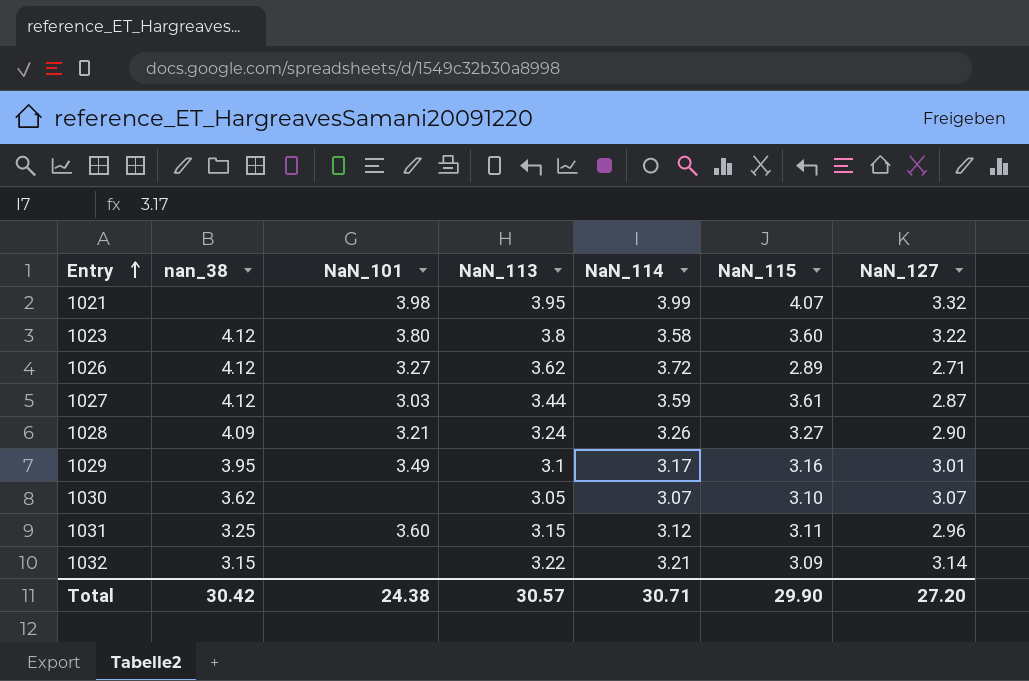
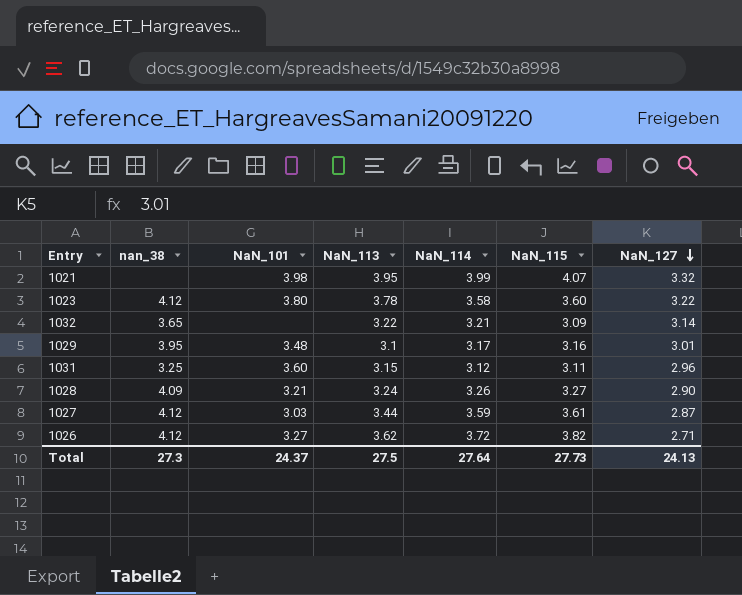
row order: Entry ascending -> NaN_127 descending
row 1030: 3.62 | none | 3.05 | 3.07 | 3.10 | 3.07 -> none
1023 | NaN_113: 3.8 -> 3.78
1032 | nan_38: 3.15 -> 3.65
1029 | NaN_101: 3.49 -> 3.48
1026 | NaN_115: 2.89 -> 3.82
Total | nan_38: 30.42 -> 27.3
Total | NaN_101: 24.38 -> 24.37
Total | NaN_113: 30.57 -> 27.5
Total | NaN_114: 30.71 -> 27.64
Total | NaN_115: 29.90 -> 27.73
Total | NaN_127: 27.20 -> 24.13

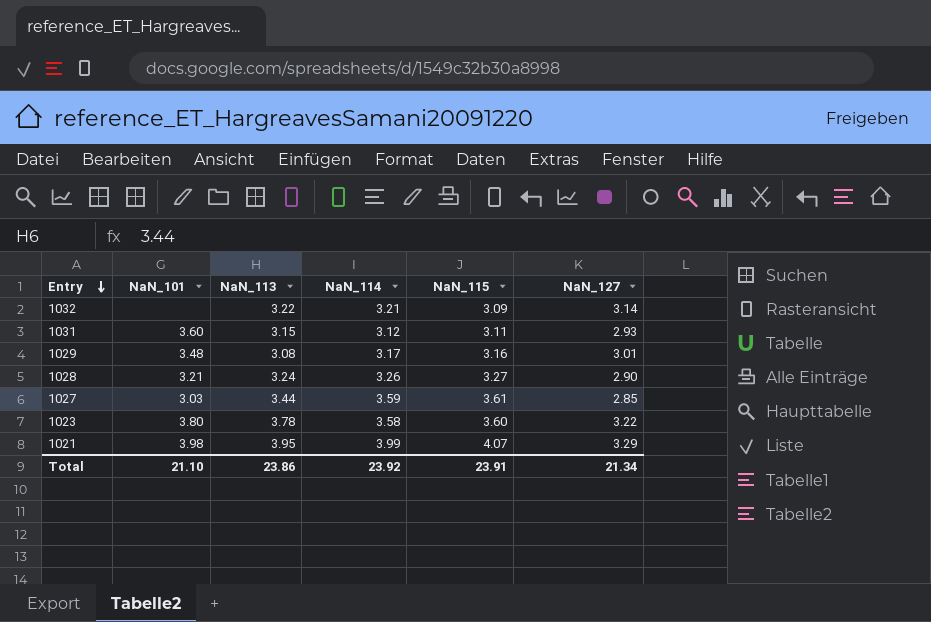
row order: NaN_127 descending -> Entry descending
column nan_38 | position: 2 -> none
row 1026: 4.12 | 3.27 | 3.62 | 3.72 | 3.82 | 2.71 -> none
1031 | NaN_127: 2.96 -> 2.93
1029 | NaN_113: 3.1 -> 3.08
1027 | NaN_127: 2.87 -> 2.85
1021 | NaN_127: 3.32 -> 3.29
Total | NaN_101: 24.37 -> 21.10
Total | NaN_113: 27.5 -> 23.86
Total | NaN_114: 27.64 -> 23.92
Total | NaN_115: 27.73 -> 23.91
Total | NaN_127: 24.13 -> 21.34

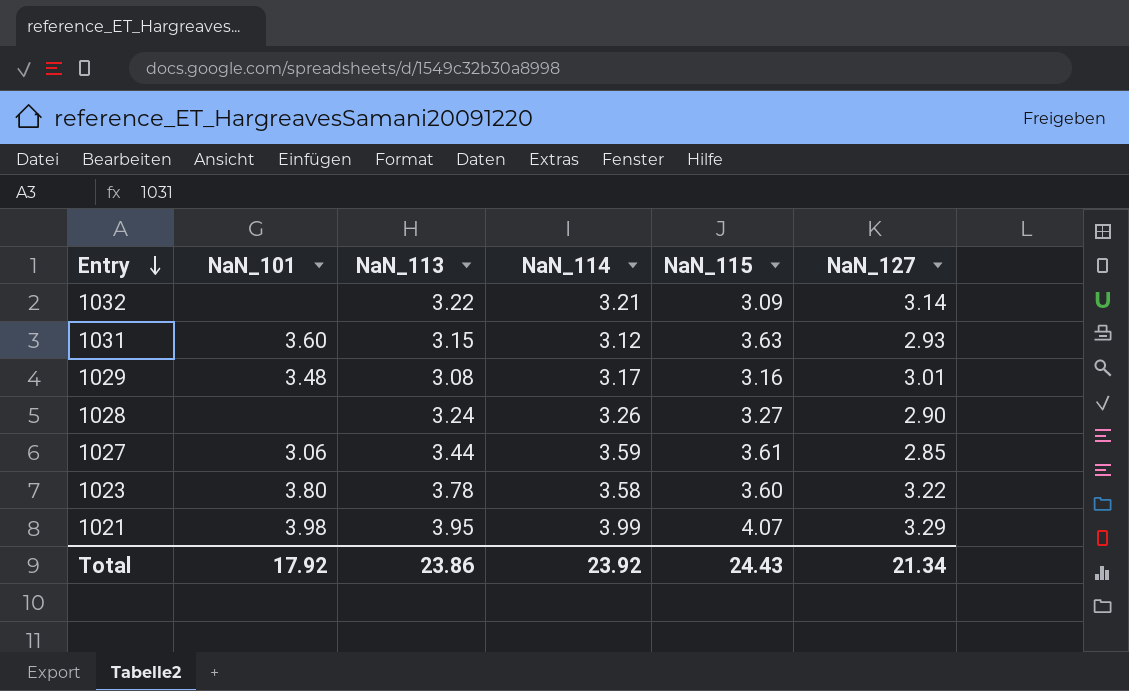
1031 | NaN_115: 3.11 -> 3.63
1028 | NaN_101: 3.21 -> none
1027 | NaN_101: 3.03 -> 3.06
Total | NaN_101: 21.10 -> 17.92
Total | NaN_115: 23.91 -> 24.43

